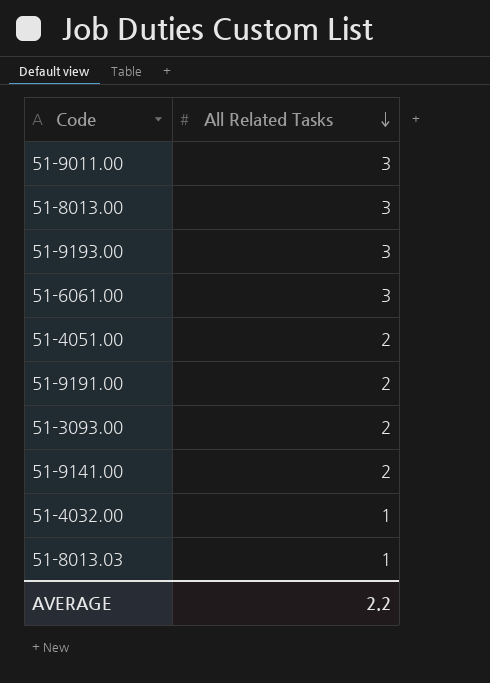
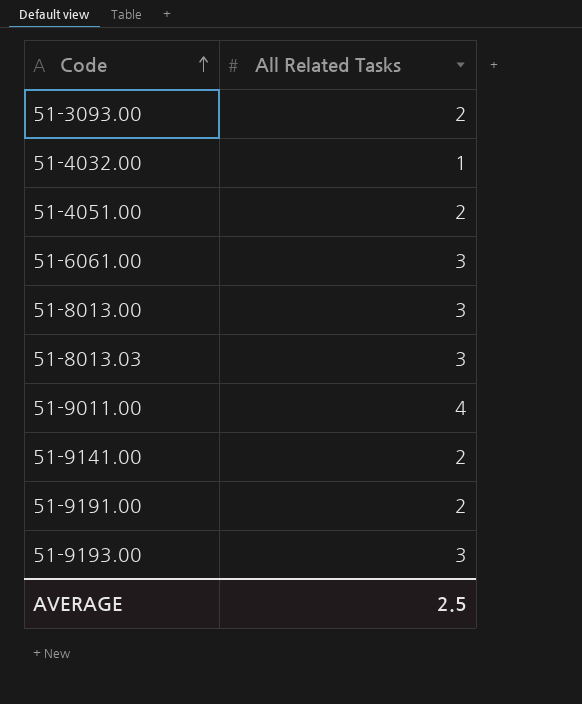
row order: All Related Tasks descending -> Code ascending
51-8013.03 | All Related Tasks: 1 -> 3
51-9011.00 | All Related Tasks: 3 -> 4
AVERAGE | All Related Tasks: 2.2 -> 2.5

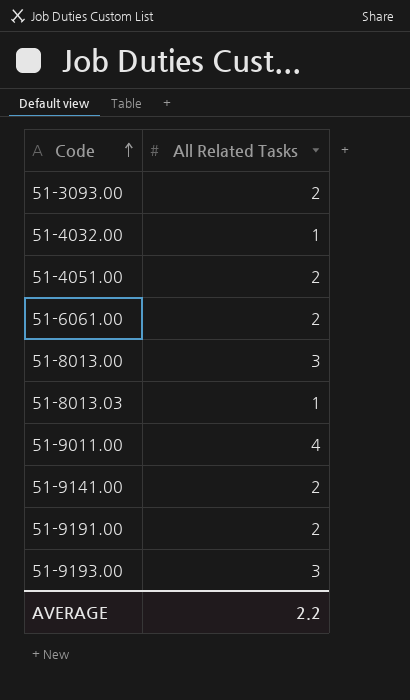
51-6061.00 | All Related Tasks: 3 -> 2
51-8013.03 | All Related Tasks: 3 -> 1
AVERAGE | All Related Tasks: 2.5 -> 2.2

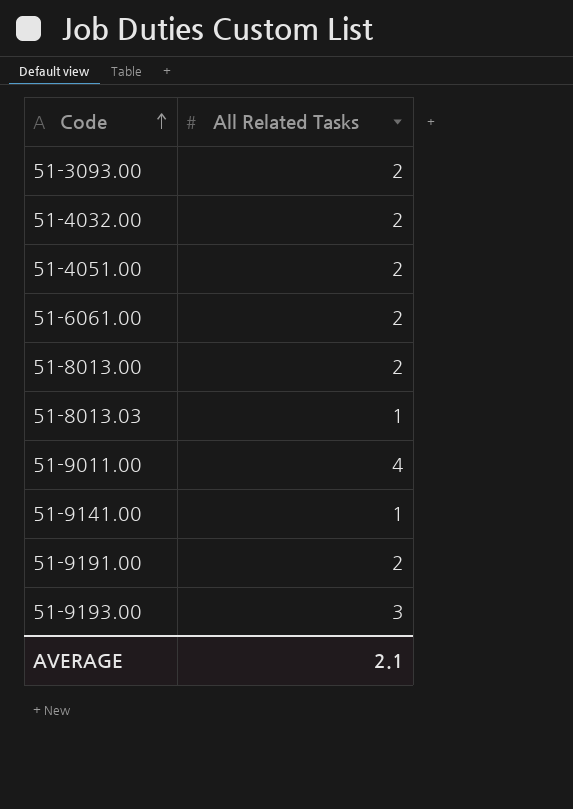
51-4032.00 | All Related Tasks: 1 -> 2
51-8013.00 | All Related Tasks: 3 -> 2
51-9141.00 | All Related Tasks: 2 -> 1
AVERAGE | All Related Tasks: 2.2 -> 2.1

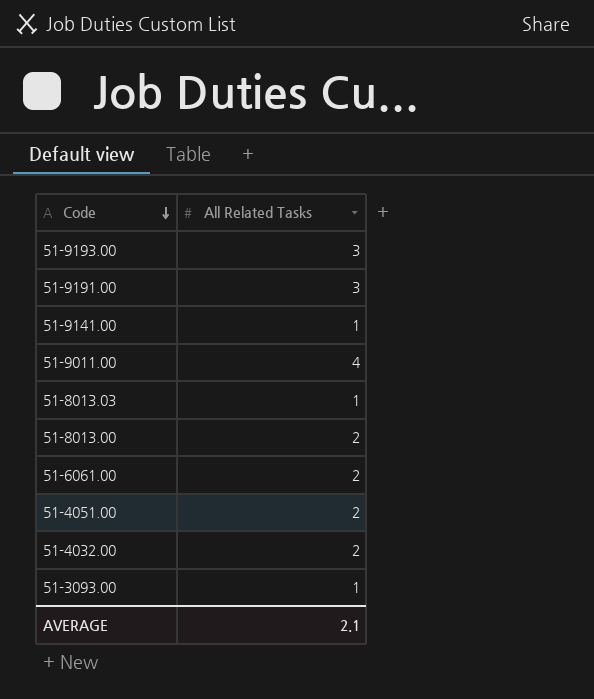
row order: Code ascending -> Code descending
51-9191.00 | All Related Tasks: 2 -> 3
51-3093.00 | All Related Tasks: 2 -> 1

